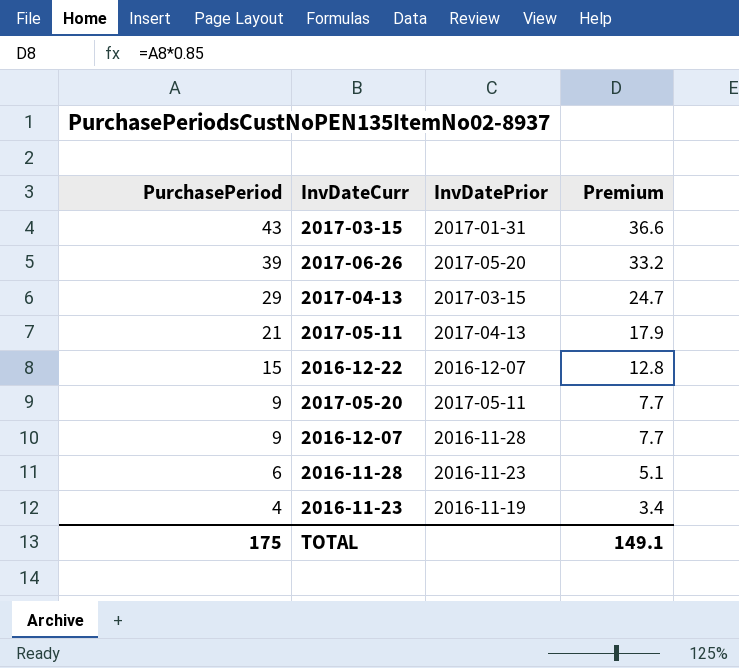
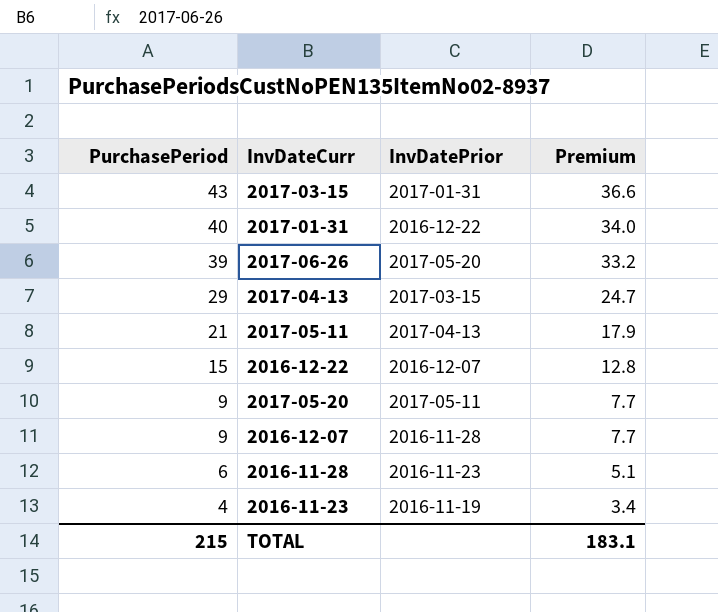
row 2017-01-31: none -> 40 | 2016-12-22 | 34.0
TOTAL | PurchasePeriod: 175 -> 215
TOTAL | Premium: 149.1 -> 183.1

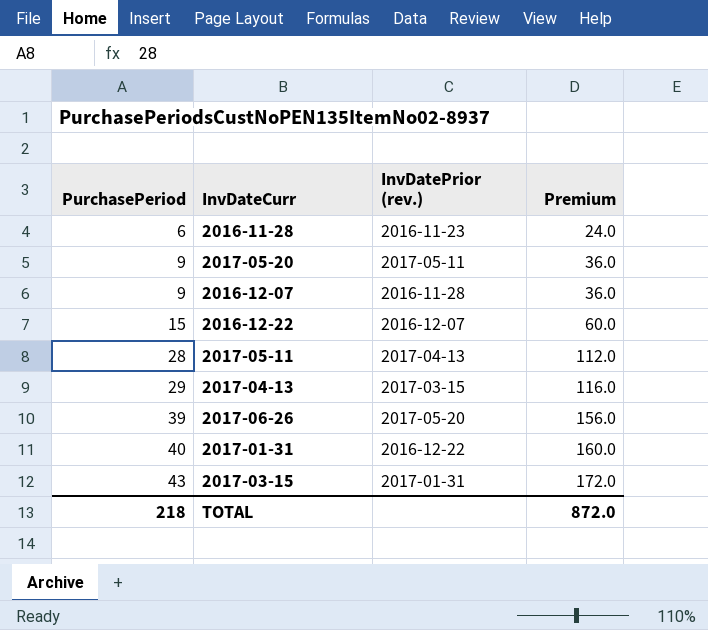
row order: PurchasePeriod descending -> PurchasePeriod ascending
column name: InvDatePrior -> InvDatePrior (rev.)
column Premium | formula: [PurchasePeriod] * 0.85 -> [PurchasePeriod] * 4
row 2016-11-23: 4 | 2016-11-19 | 3.4 -> none
2017-05-11 | PurchasePeriod: 21 -> 28
TOTAL | PurchasePeriod: 215 -> 218
TOTAL | Premium: 183.1 -> 872.0

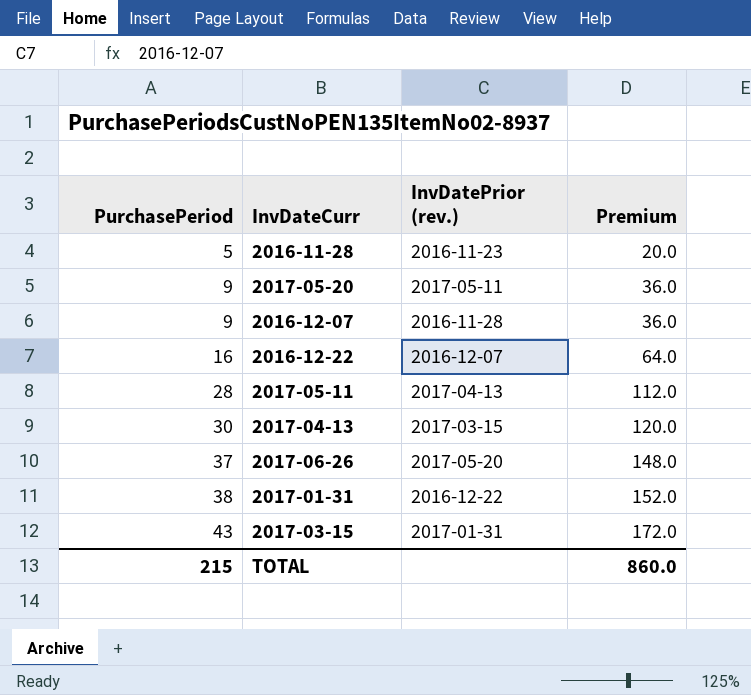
2016-11-28 | PurchasePeriod: 6 -> 5
2016-11-28 | Premium: 24.0 -> 20.0
2016-12-22 | PurchasePeriod: 15 -> 16
2016-12-22 | Premium: 60.0 -> 64.0
2017-04-13 | PurchasePeriod: 29 -> 30
2017-04-13 | Premium: 116.0 -> 120.0
2017-06-26 | PurchasePeriod: 39 -> 37
2017-06-26 | Premium: 156.0 -> 148.0
2017-01-31 | PurchasePeriod: 40 -> 38
2017-01-31 | Premium: 160.0 -> 152.0
TOTAL | PurchasePeriod: 218 -> 215
TOTAL | Premium: 872.0 -> 860.0

